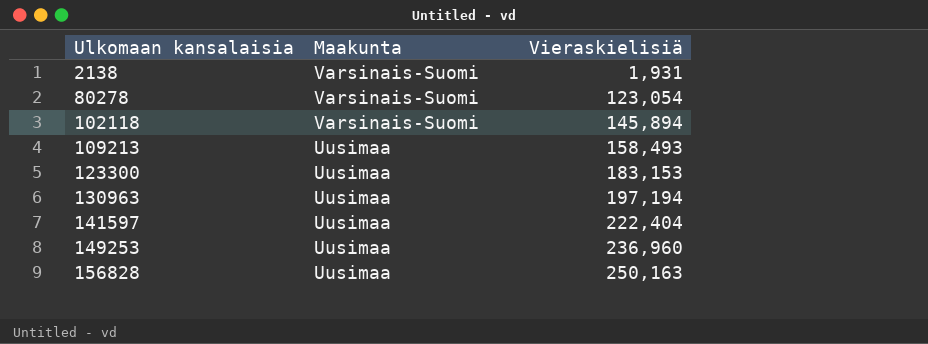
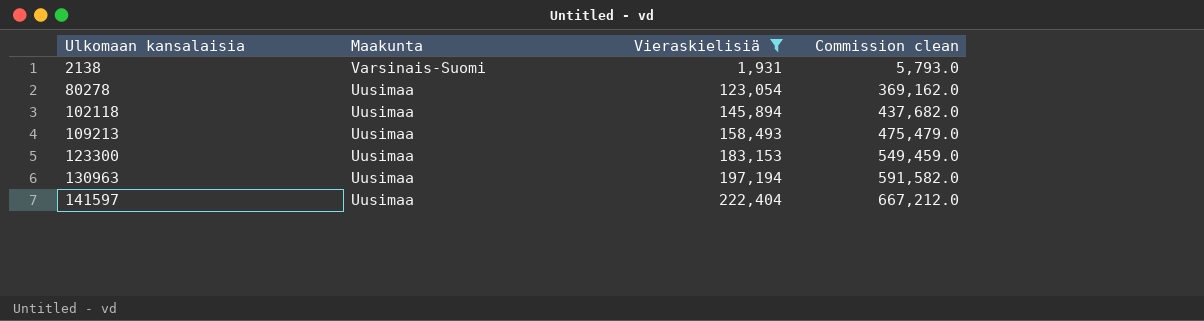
filter: none -> Vieraskielisiä <= 222,404
column Commission clean | formula: none -> [Vieraskielisiä] * 3
80278 | Maakunta: Varsinais-Suomi -> Uusimaa
102118 | Maakunta: Varsinais-Suomi -> Uusimaa

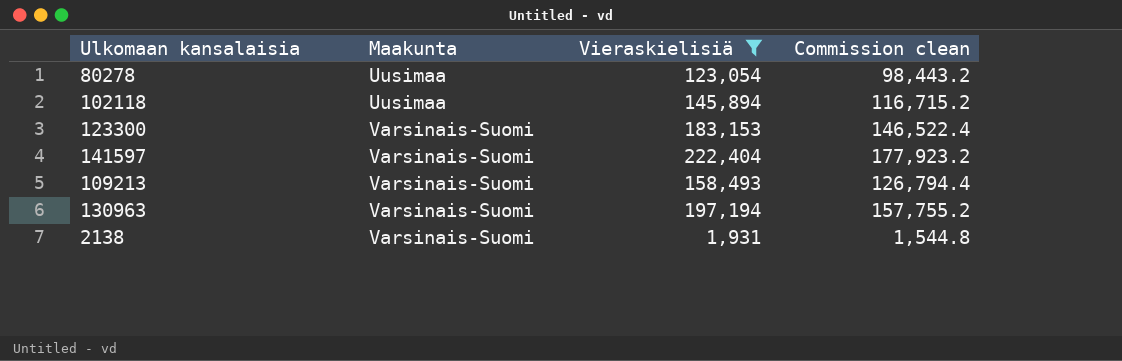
row order: Ulkomaan kansalaisia ascending -> Maakunta ascending
column Commission clean | formula: [Vieraskielisiä] * 3 -> [Vieraskielisiä] * 0.8
123300 | Maakunta: Uusimaa -> Varsinais-Suomi
141597 | Maakunta: Uusimaa -> Varsinais-Suomi
109213 | Maakunta: Uusimaa -> Varsinais-Suomi
130963 | Maakunta: Uusimaa -> Varsinais-Suomi

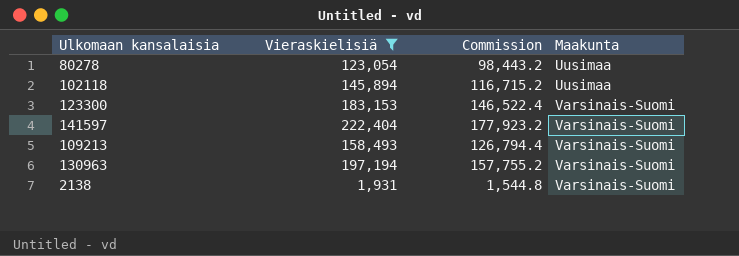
column name: Commission clean -> Commission
column Maakunta | position: 2 -> 4

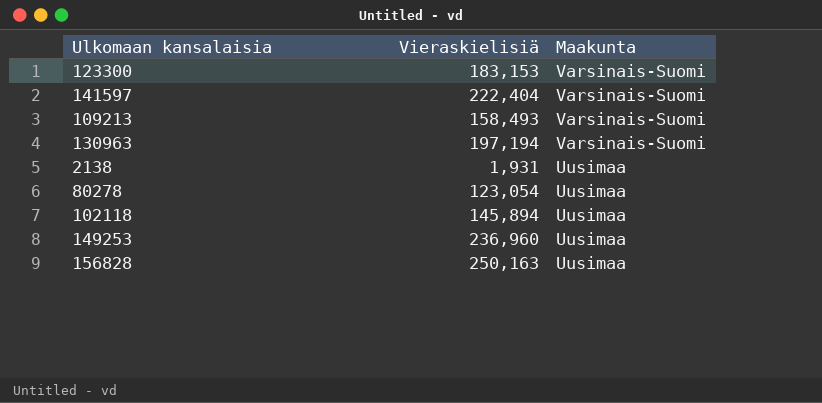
filter: Vieraskielisiä <= 222,404 -> none
row order: Maakunta ascending -> Maakunta descending
column Commission | formula: [Vieraskielisiä] * 0.8 -> none
2138 | Maakunta: Varsinais-Suomi -> Uusimaa

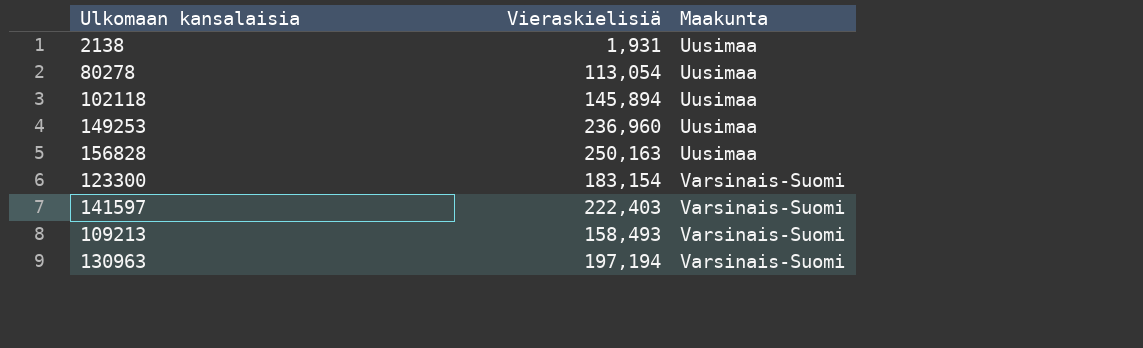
row order: Maakunta descending -> Maakunta ascending
80278 | Vieraskielisiä: 123,054 -> 113,054
123300 | Vieraskielisiä: 183,153 -> 183,154
141597 | Vieraskielisiä: 222,404 -> 222,403

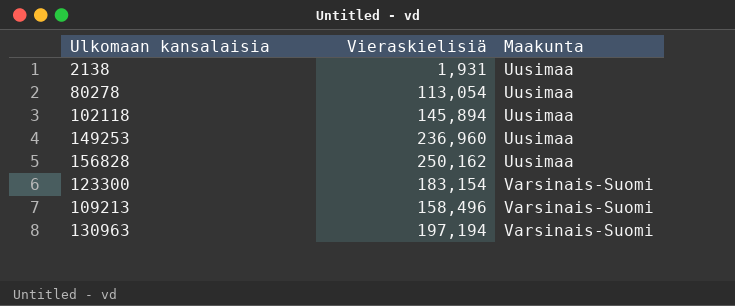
row 141597: 222,403 | Varsinais-Suomi -> none
156828 | Vieraskielisiä: 250,163 -> 250,162
109213 | Vieraskielisiä: 158,493 -> 158,496

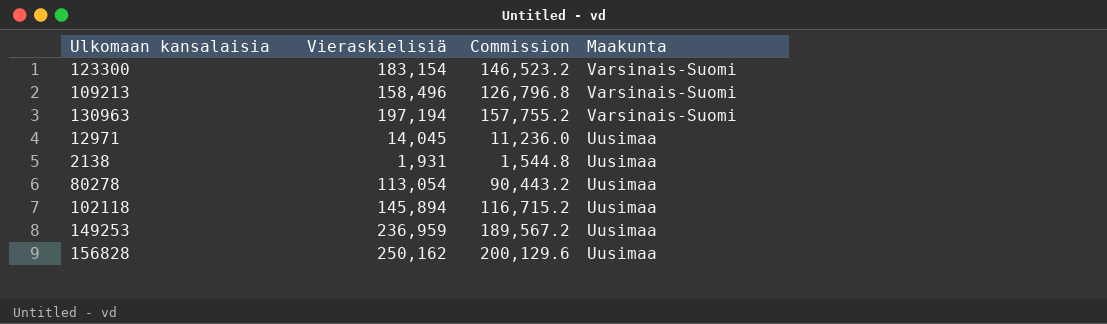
row order: Maakunta ascending -> Maakunta descending
column Commission | formula: none -> [Vieraskielisiä] * 0.8
row 12971: none -> 14,045 | 11,236.0 | Uusimaa
149253 | Vieraskielisiä: 236,960 -> 236,959

